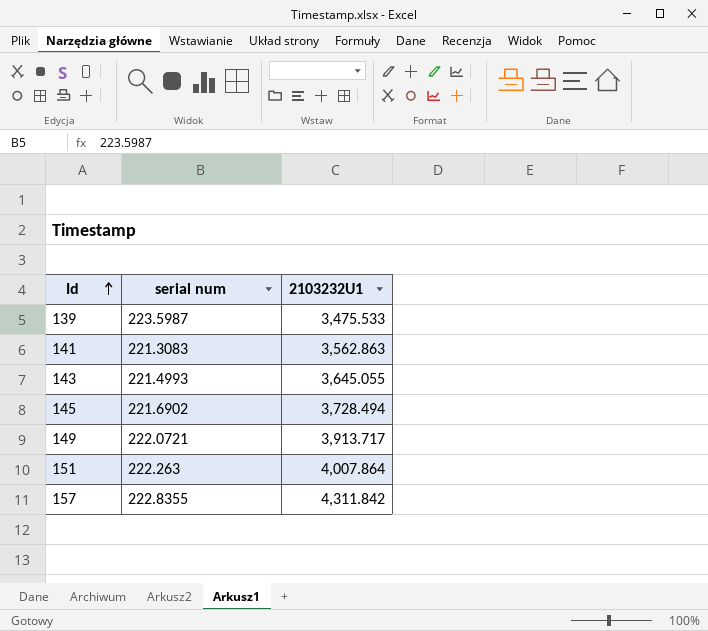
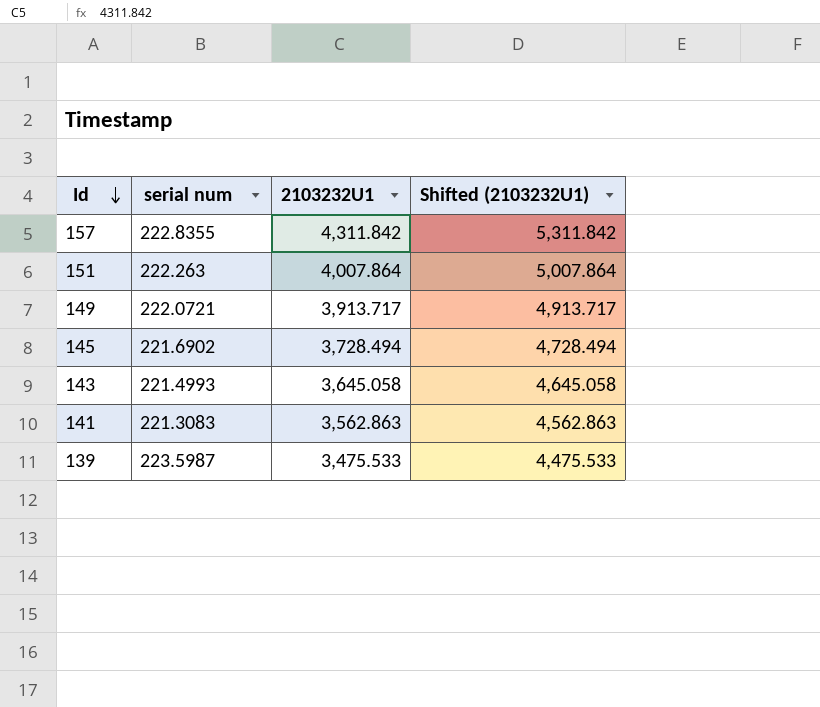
row order: Id ascending -> Id descending
column Shifted (2103232U1) | formula: none -> [2103232U1] + 1000
143 | 2103232U1: 3,645.055 -> 3,645.058

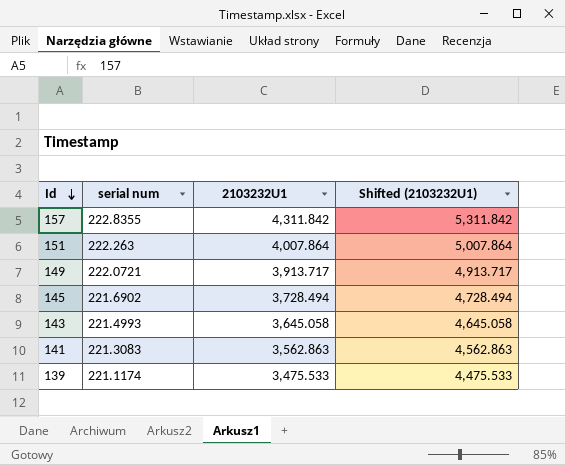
139 | serial num: 223.5987 -> 221.1174

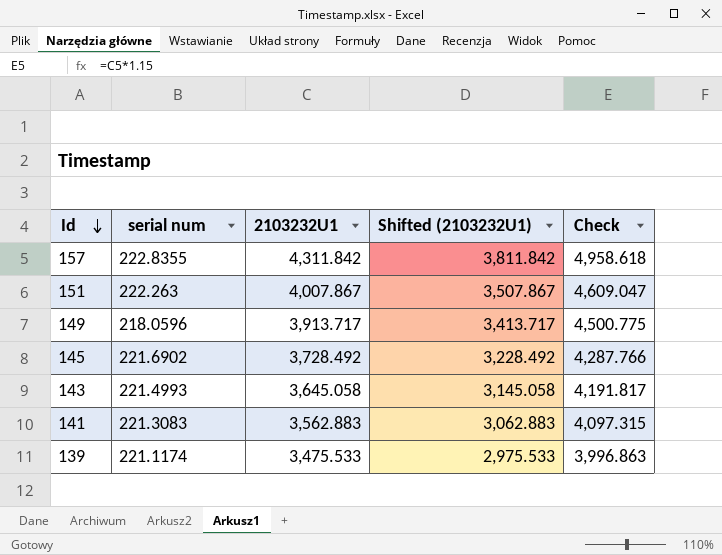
column Shifted (2103232U1) | formula: [2103232U1] + 1000 -> [2103232U1] - 500
column Check | formula: none -> [2103232U1] * 1.15
151 | 2103232U1: 4,007.864 -> 4,007.867
149 | serial num: 222.0721 -> 218.0596
145 | 2103232U1: 3,728.494 -> 3,728.492
141 | 2103232U1: 3,562.863 -> 3,562.883

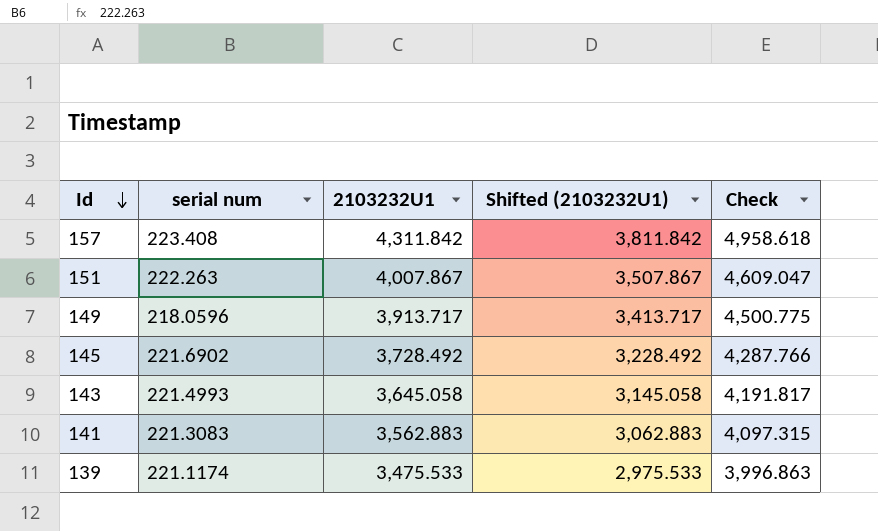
157 | serial num: 222.8355 -> 223.408

